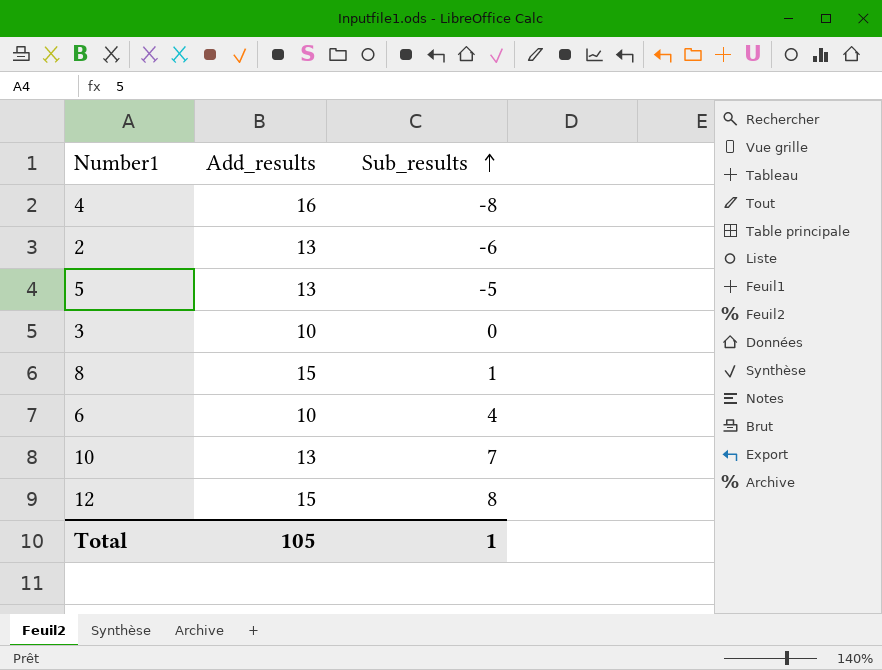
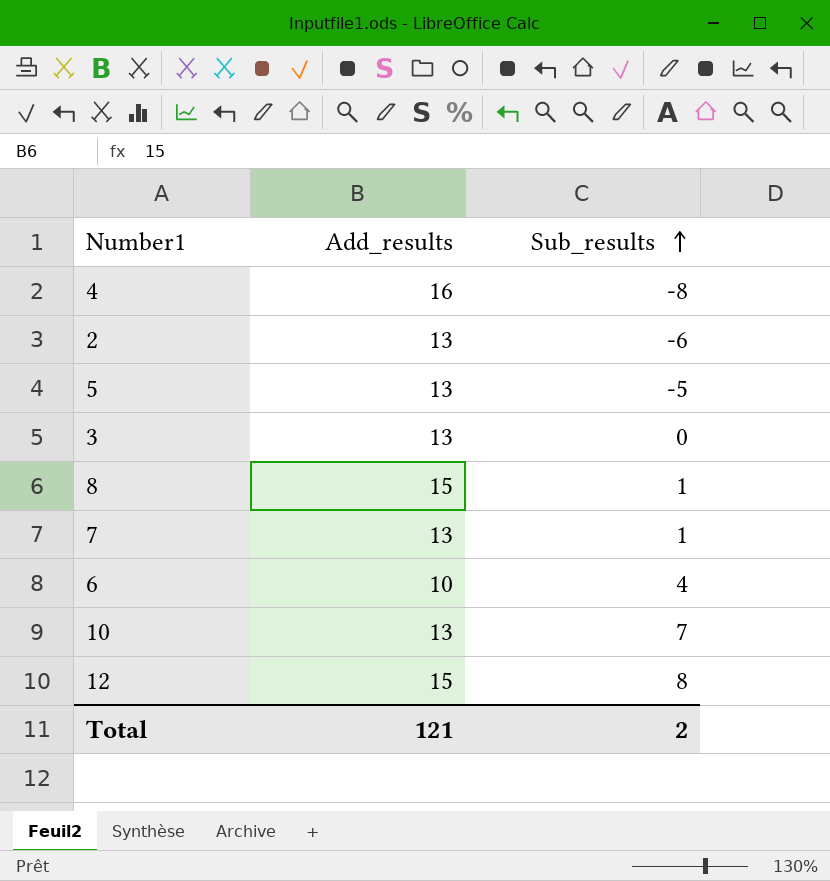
3 | Add_results: 10 -> 13
row 7: none -> 13 | 1
Total | Add_results: 105 -> 121
Total | Sub_results: 1 -> 2

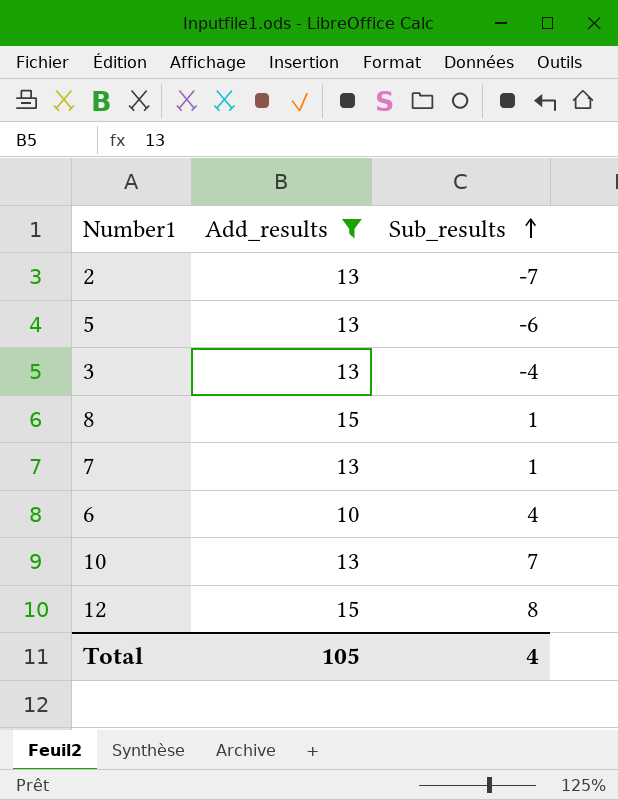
filter: none -> Add_results != 16
2 | Sub_results: -6 -> -7
5 | Sub_results: -5 -> -6
3 | Sub_results: 0 -> -4
Total | Add_results: 121 -> 105
Total | Sub_results: 2 -> 4

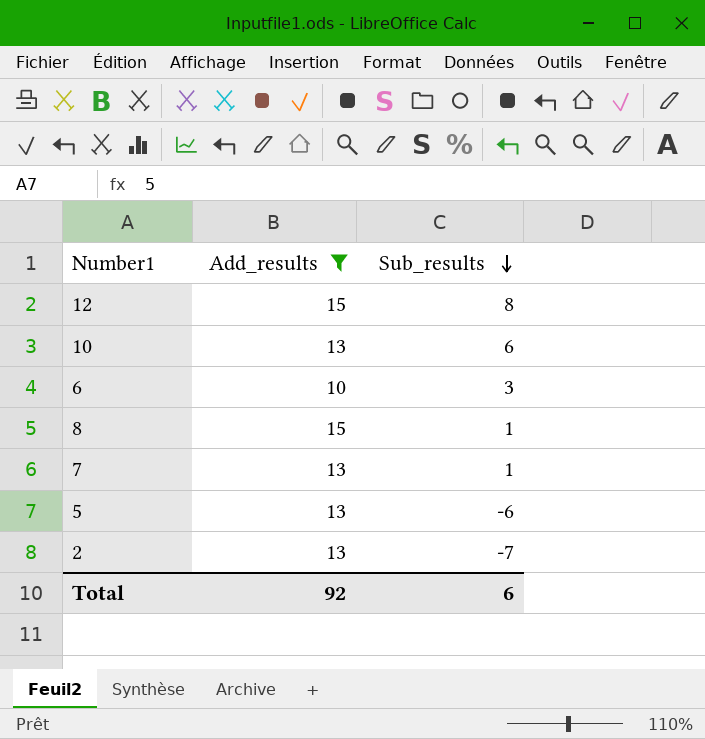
row order: Sub_results ascending -> Sub_results descending
row 3: 13 | -4 -> none
10 | Sub_results: 7 -> 6
6 | Sub_results: 4 -> 3
Total | Add_results: 105 -> 92
Total | Sub_results: 4 -> 6

